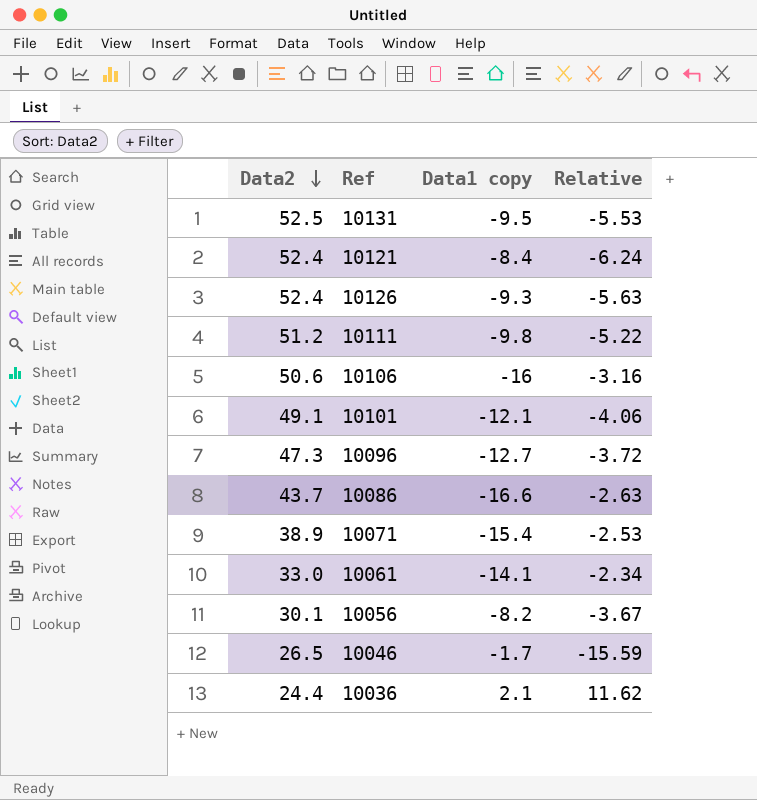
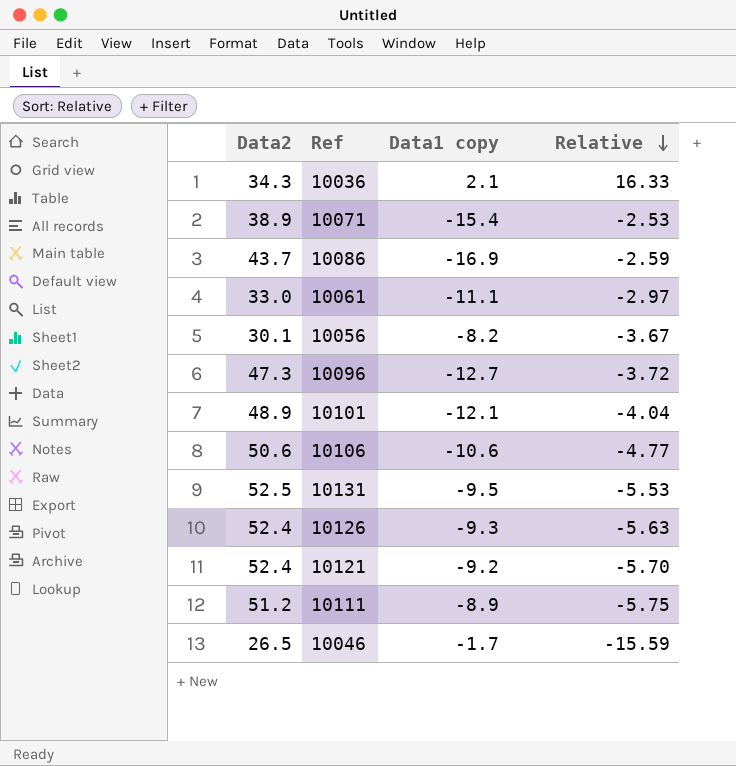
row order: Data2 descending -> Relative descending
10036 | Data2: 24.4 -> 34.3
10036 | Relative: 11.62 -> 16.33
10086 | Data1 copy: -16.6 -> -16.9
10086 | Relative: -2.63 -> -2.59
10061 | Data1 copy: -14.1 -> -11.1
10061 | Relative: -2.34 -> -2.97
10101 | Data2: 49.1 -> 48.9
10101 | Relative: -4.06 -> -4.04
10106 | Data1 copy: -16 -> -10.6
10106 | Relative: -3.16 -> -4.77
10121 | Data1 copy: -8.4 -> -9.2
10121 | Relative: -6.24 -> -5.70
10111 | Data1 copy: -9.8 -> -8.9
10111 | Relative: -5.22 -> -5.75

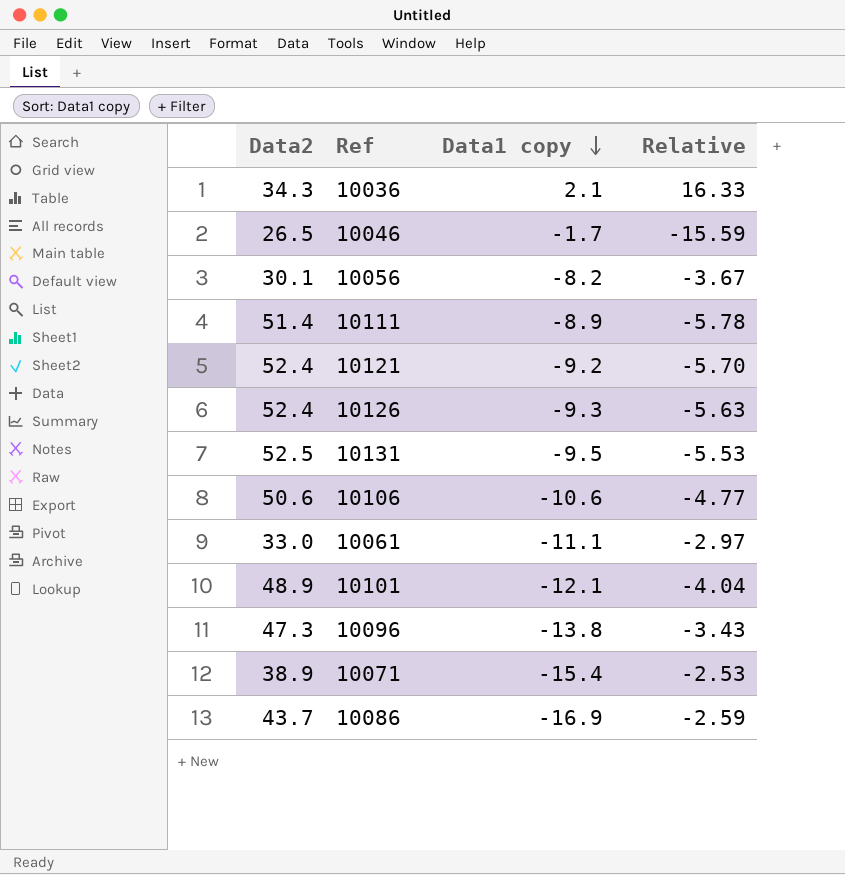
row order: Relative descending -> Data1 copy descending
10111 | Data2: 51.2 -> 51.4
10111 | Relative: -5.75 -> -5.78
10096 | Data1 copy: -12.7 -> -13.8
10096 | Relative: -3.72 -> -3.43

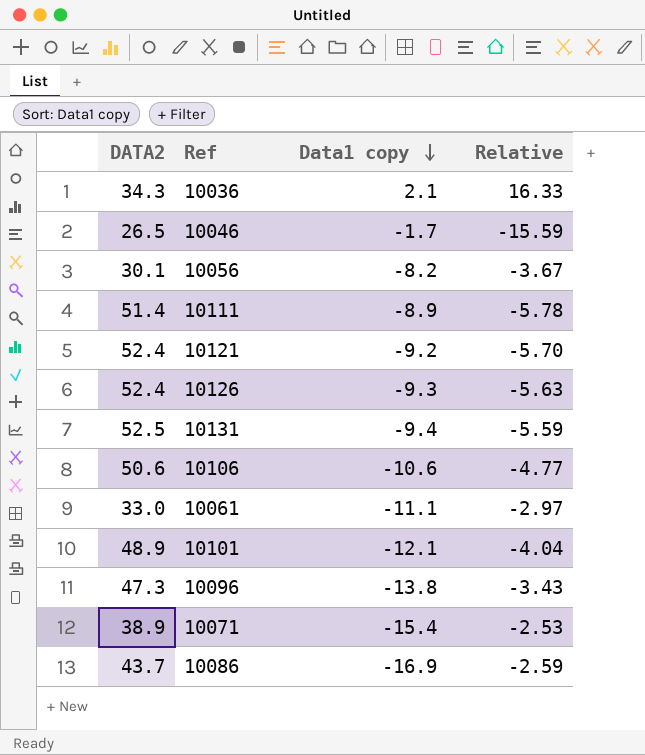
column name: Data2 -> DATA2
10131 | Data1 copy: -9.5 -> -9.4
10131 | Relative: -5.53 -> -5.59

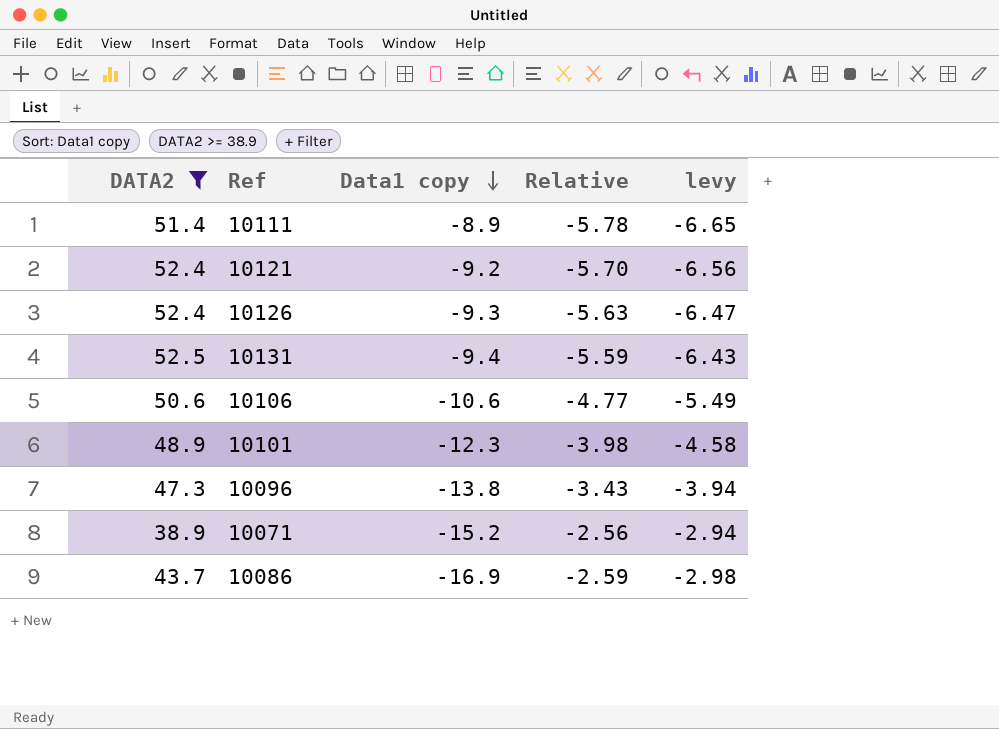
filter: none -> DATA2 >= 38.9
column levy | formula: none -> [Relative] * 1.15
10101 | Data1 copy: -12.1 -> -12.3
10101 | Relative: -4.04 -> -3.98
10071 | Data1 copy: -15.4 -> -15.2
10071 | Relative: -2.53 -> -2.56

